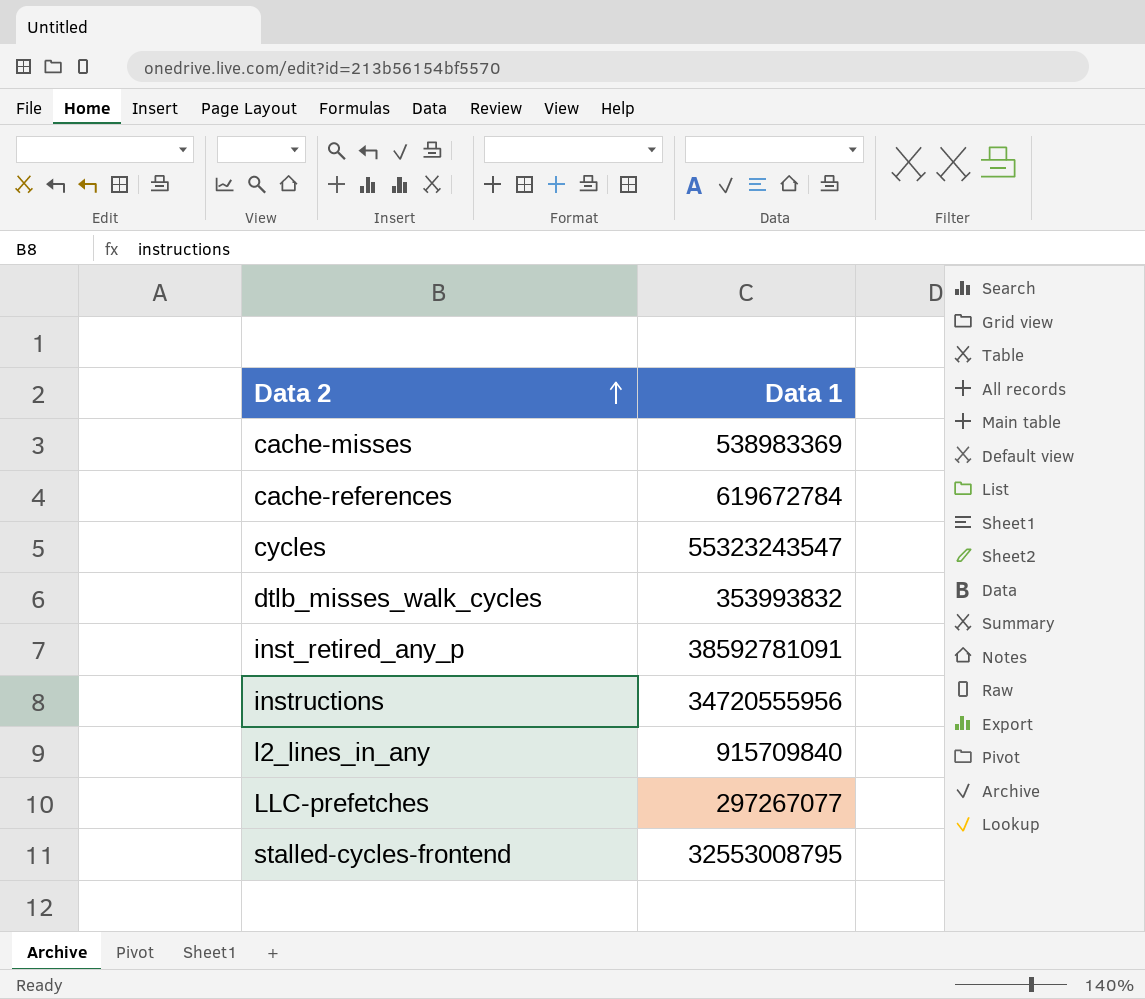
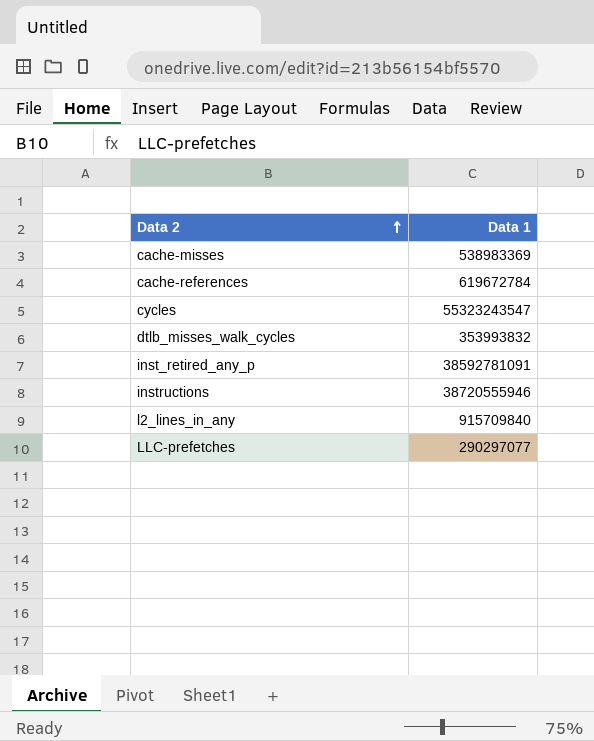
row stalled-cycles-frontend: 32553008795 -> none
instructions | Data 1: 34720555956 -> 38720555946
LLC-prefetches | Data 1: 297267077 -> 290297077

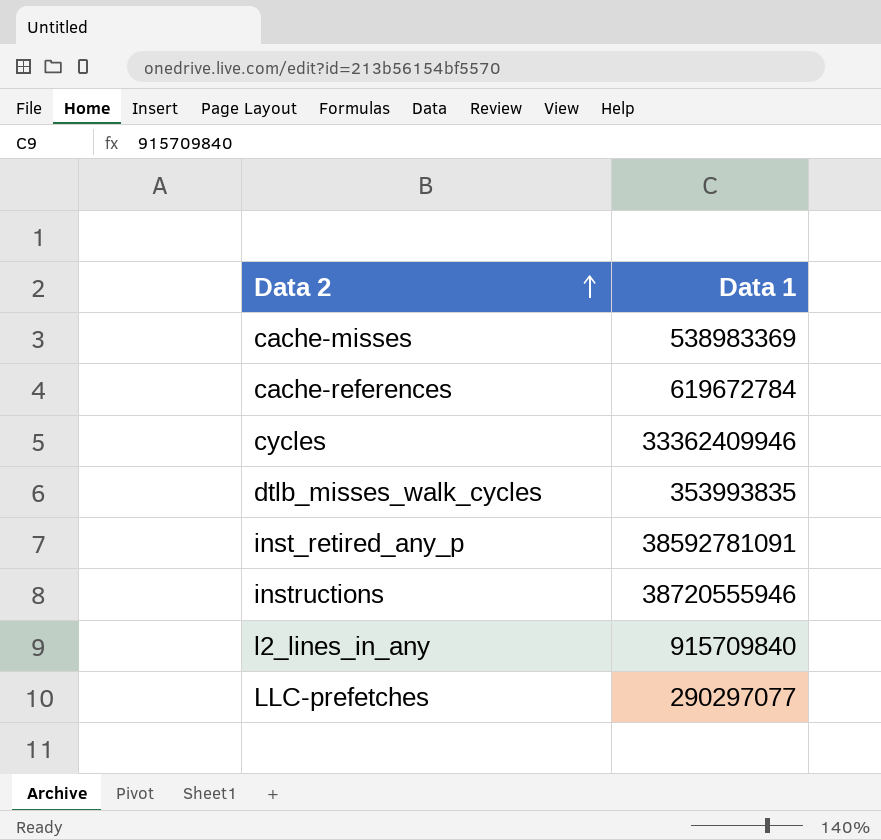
cycles | Data 1: 55323243547 -> 33362409946
dtlb_misses_walk_cycles | Data 1: 353993832 -> 353993835

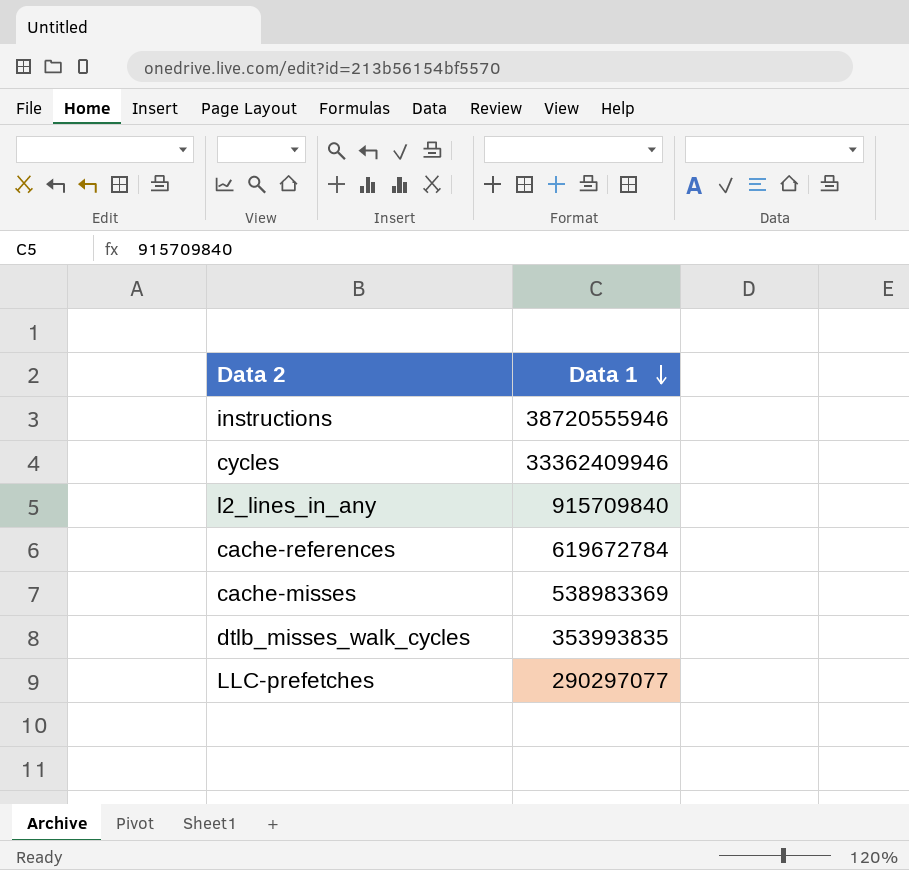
row order: Data 2 ascending -> Data 1 descending
row inst_retired_any_p: 38592781091 -> none

